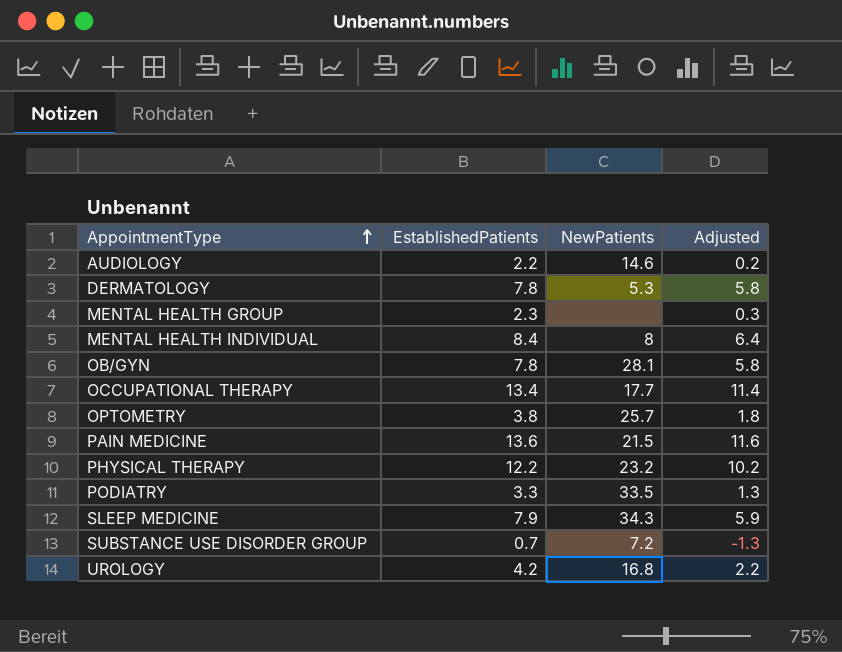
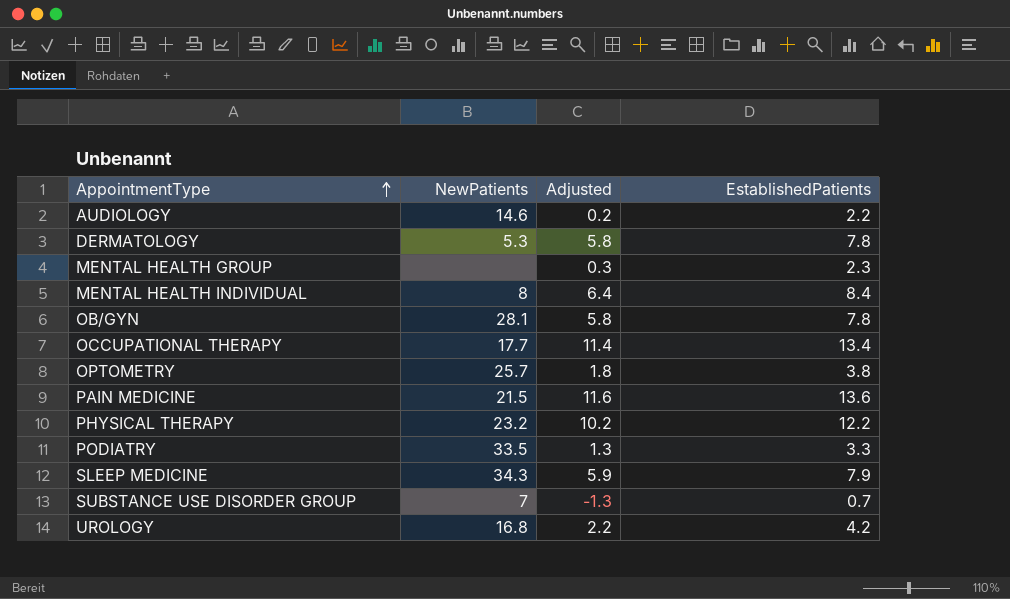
column EstablishedPatients | position: 2 -> 4
SUBSTANCE USE DISORDER GROUP | NewPatients: 7.2 -> 7

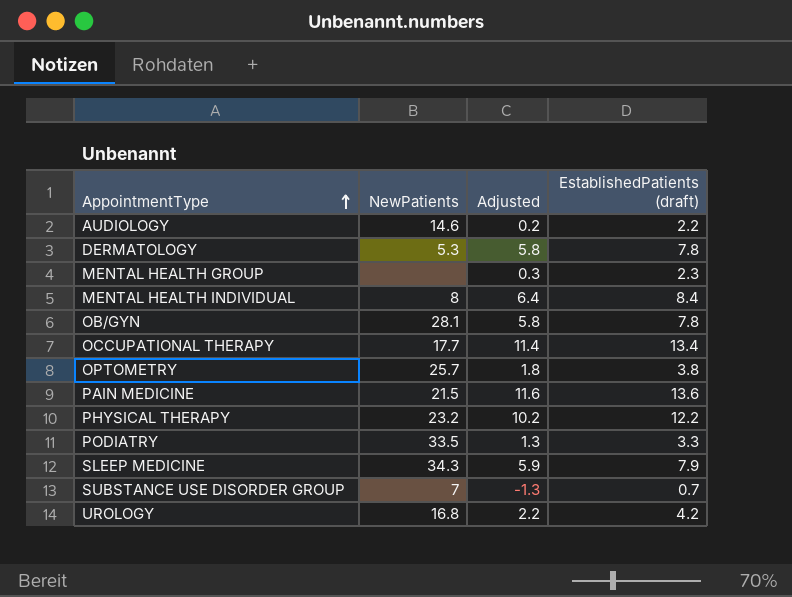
column name: EstablishedPatients -> EstablishedPatients (draft)

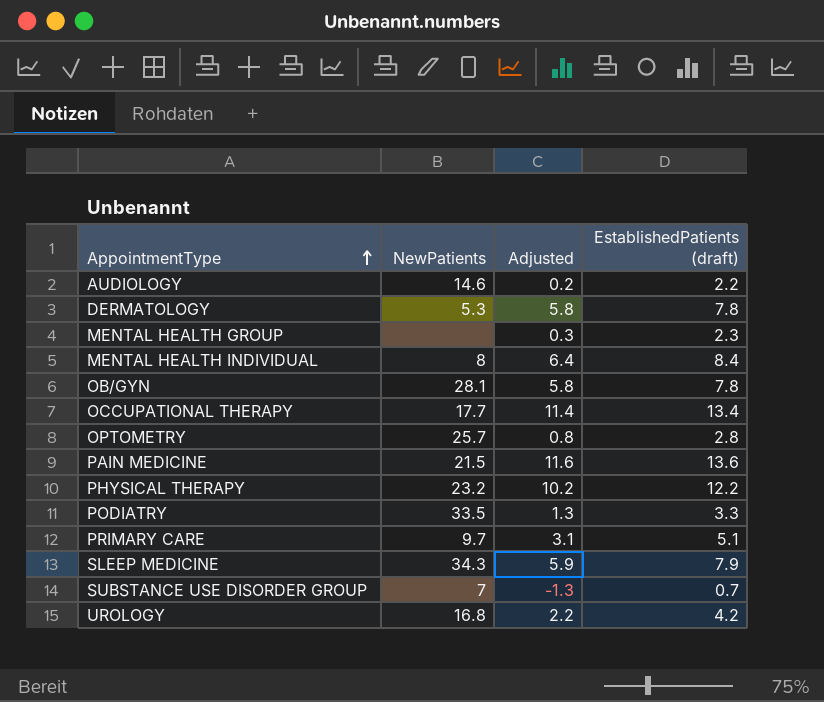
OPTOMETRY | Adjusted: 1.8 -> 0.8
OPTOMETRY | EstablishedPatients (draft): 3.8 -> 2.8
row PRIMARY CARE: none -> 9.7 | 3.1 | 5.1

